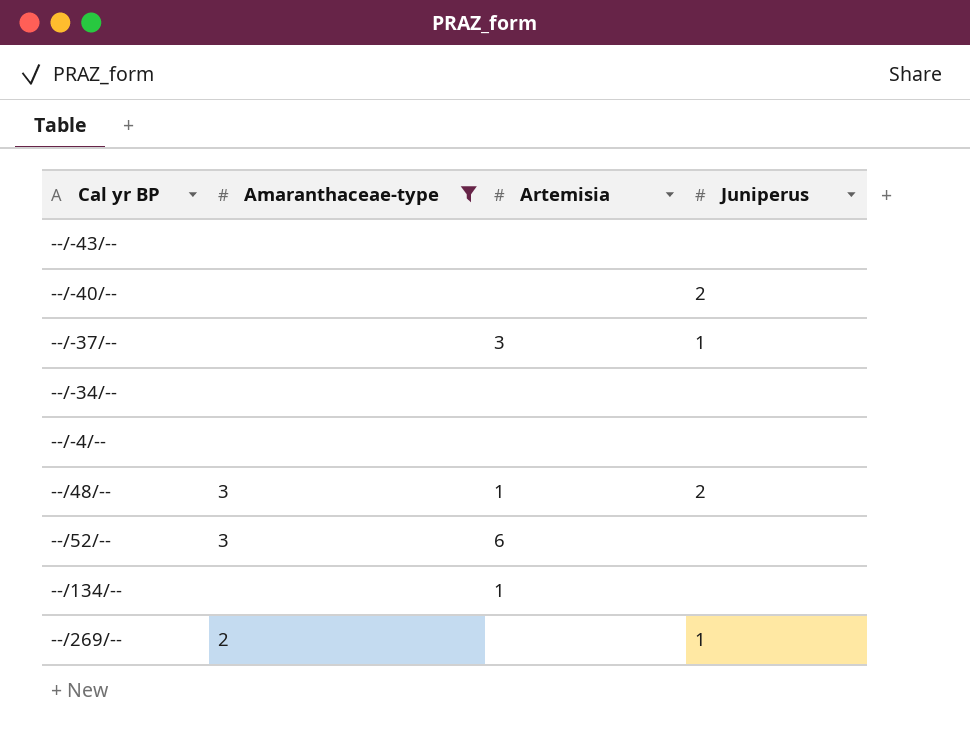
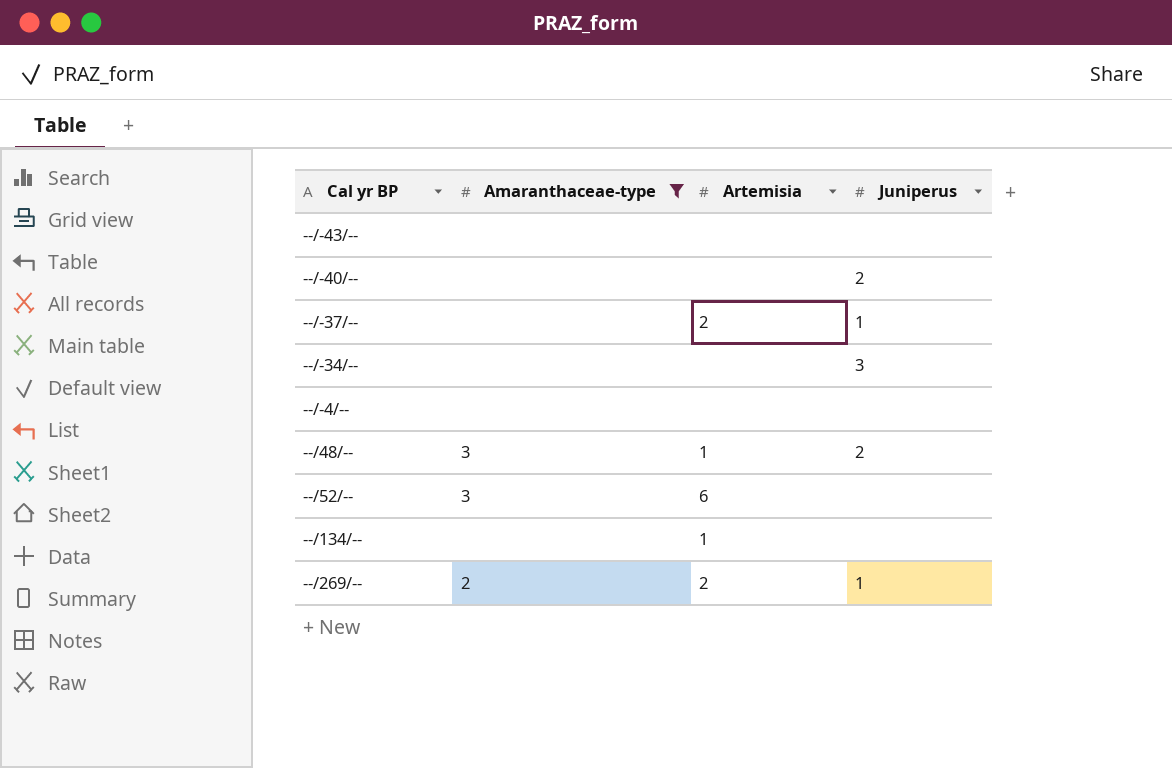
--/-37/-- | Artemisia: 3 -> 2
--/-34/-- | Juniperus: none -> 3
--/269/-- | Artemisia: none -> 2

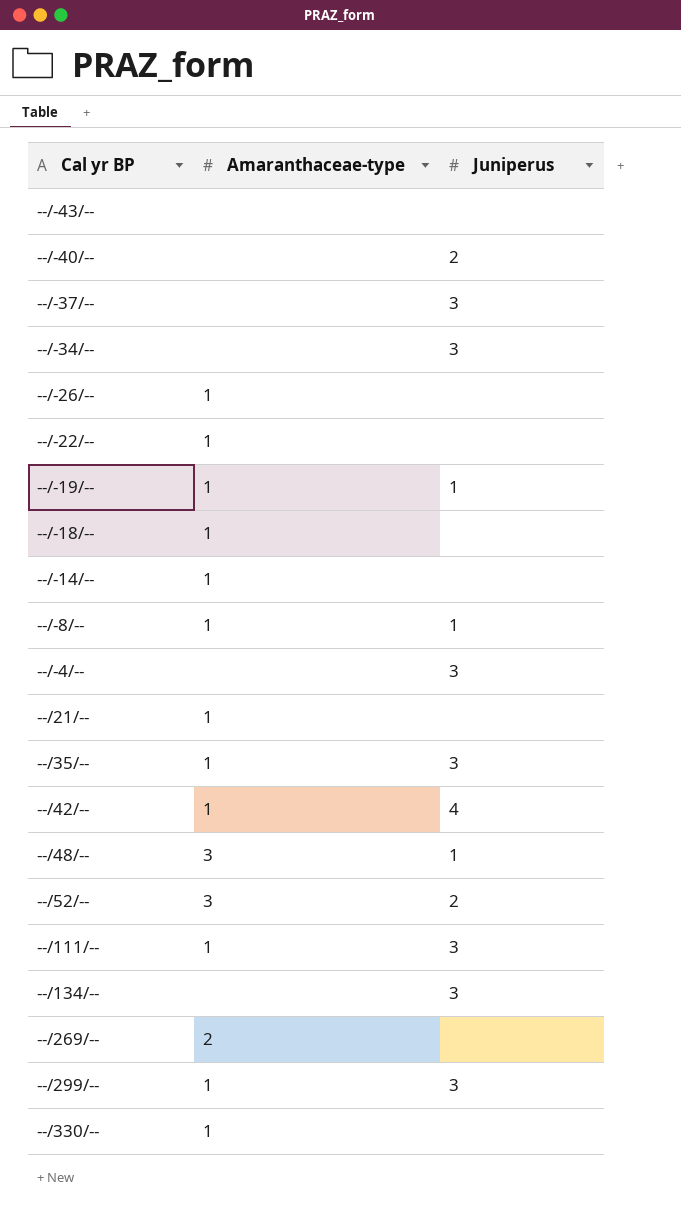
filter: Amaranthaceae-type != 1 -> none
column Artemisia | position: 3 -> none
--/-37/-- | Juniperus: 1 -> 3
--/-4/-- | Juniperus: none -> 3
--/48/-- | Juniperus: 2 -> 1
--/52/-- | Juniperus: none -> 2
--/134/-- | Juniperus: none -> 3
--/269/-- | Juniperus: 1 -> none

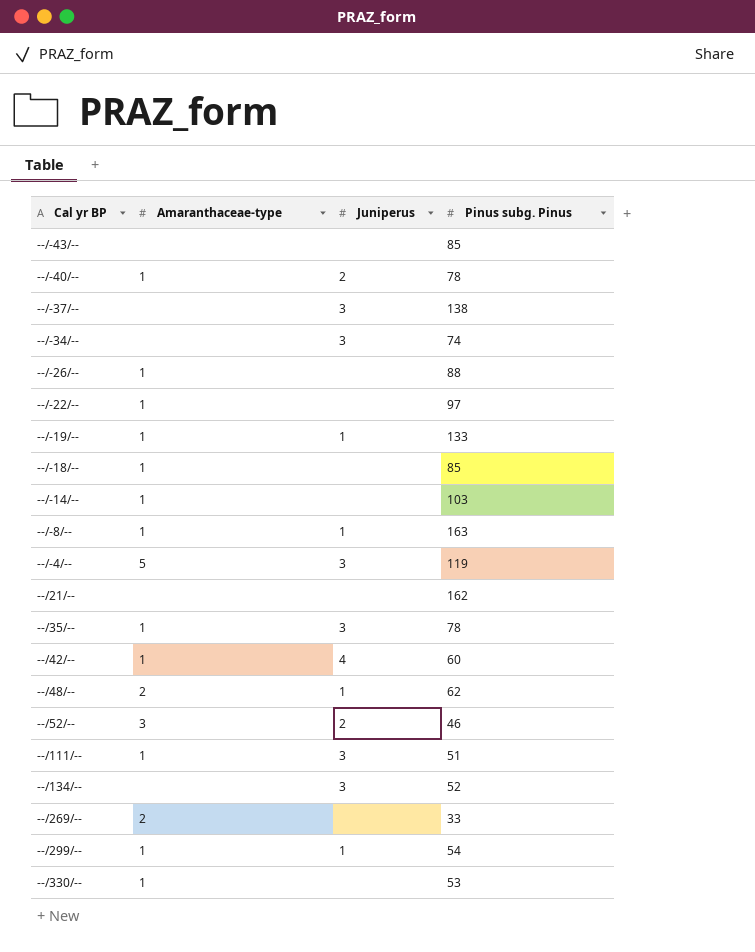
column Pinus subg. Pinus | position: none -> 4
--/-40/-- | Amaranthaceae-type: none -> 1
--/-4/-- | Amaranthaceae-type: none -> 5
--/21/-- | Amaranthaceae-type: 1 -> none
--/48/-- | Amaranthaceae-type: 3 -> 2
--/299/-- | Juniperus: 3 -> 1

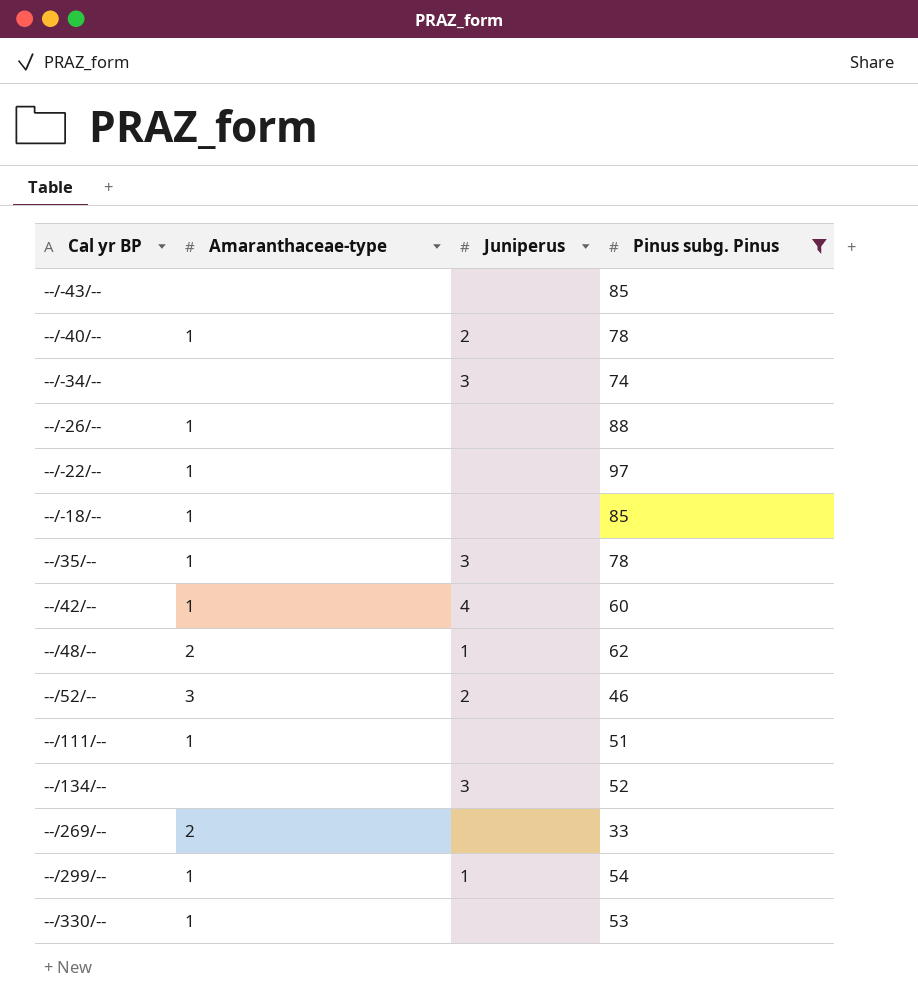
filter: none -> Pinus subg. Pinus <= 97
--/111/-- | Juniperus: 3 -> none

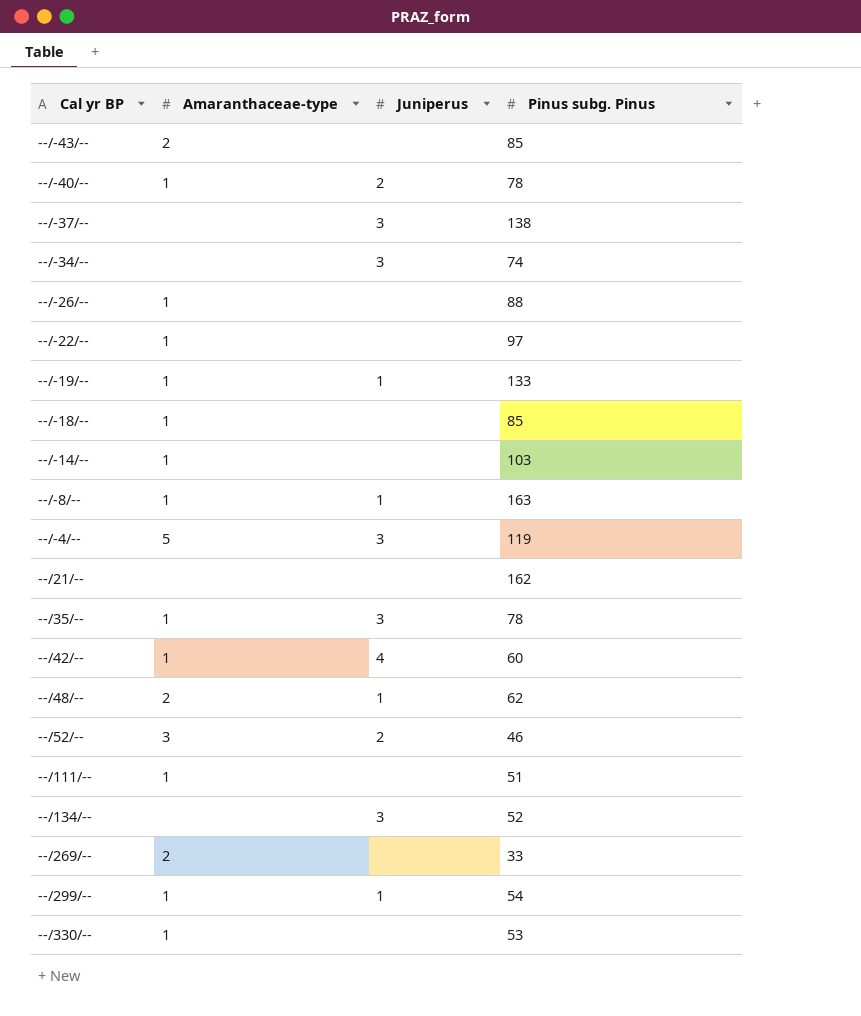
filter: Pinus subg. Pinus <= 97 -> none
--/-43/-- | Amaranthaceae-type: none -> 2

